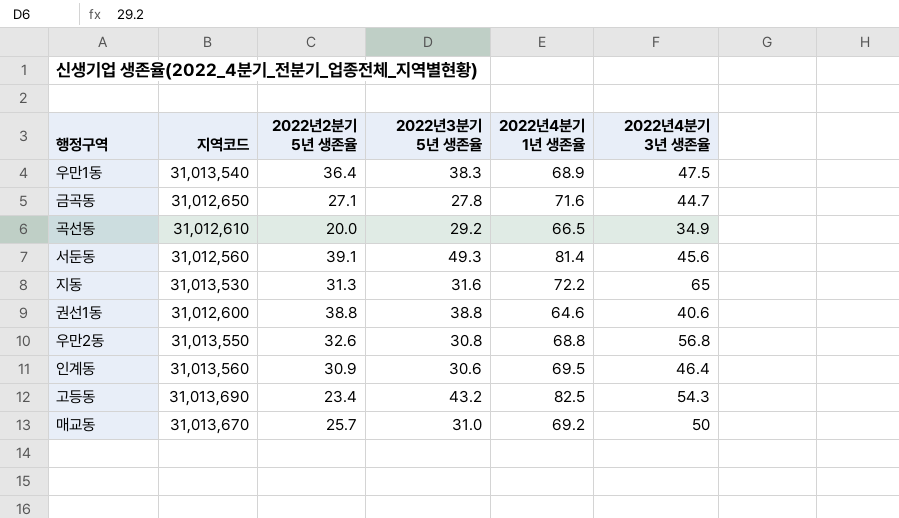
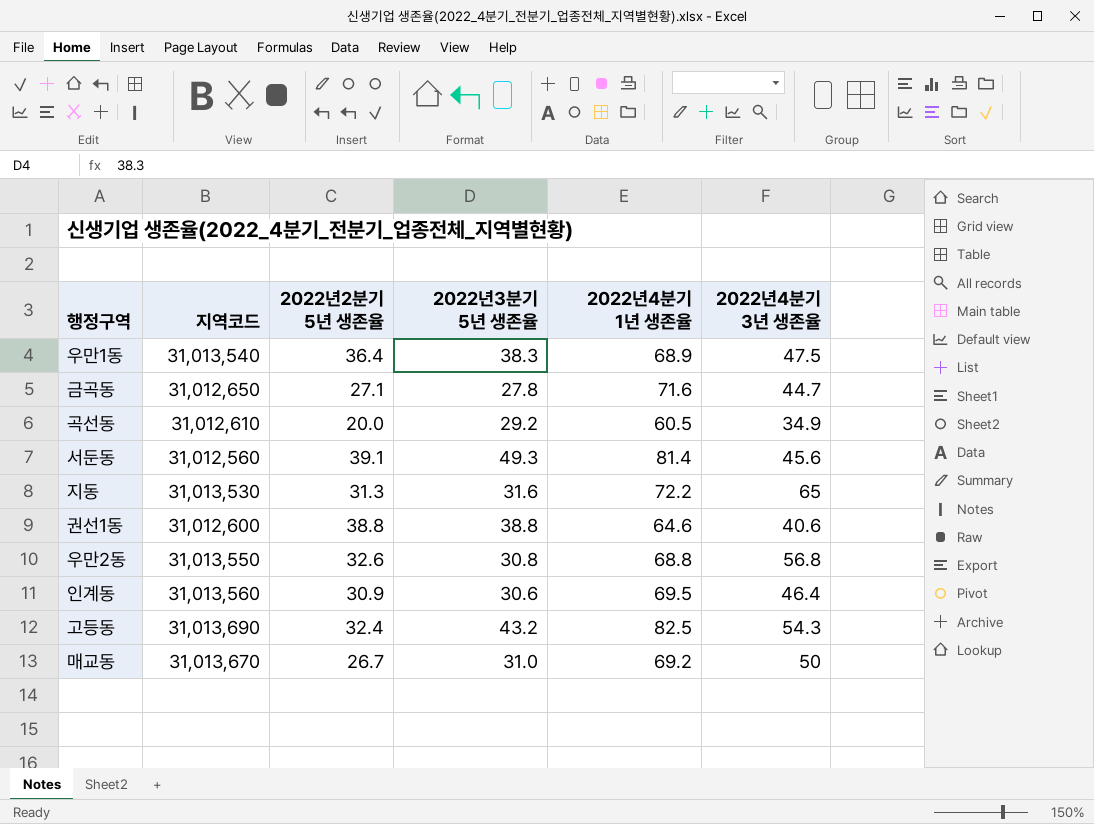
곡선동 | 2022년4분기 1년 생존율: 66.5 -> 60.5
고등동 | 2022년2분기 5년 생존율: 23.4 -> 32.4
매교동 | 2022년2분기 5년 생존율: 25.7 -> 26.7

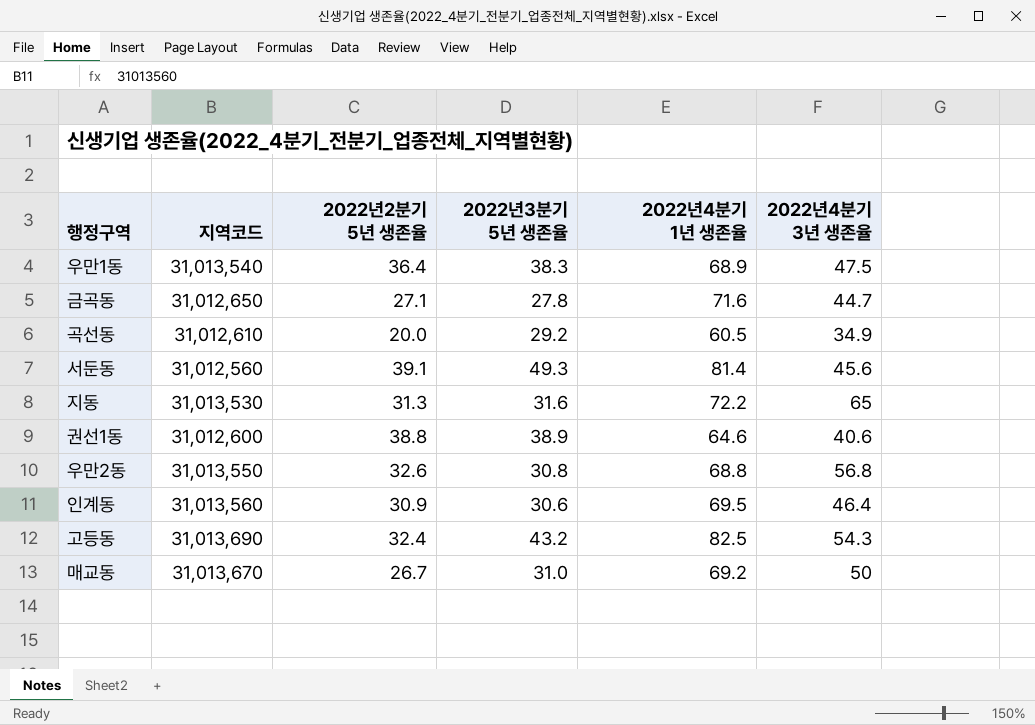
권선1동 | 2022년3분기 5년 생존율: 38.8 -> 38.9

